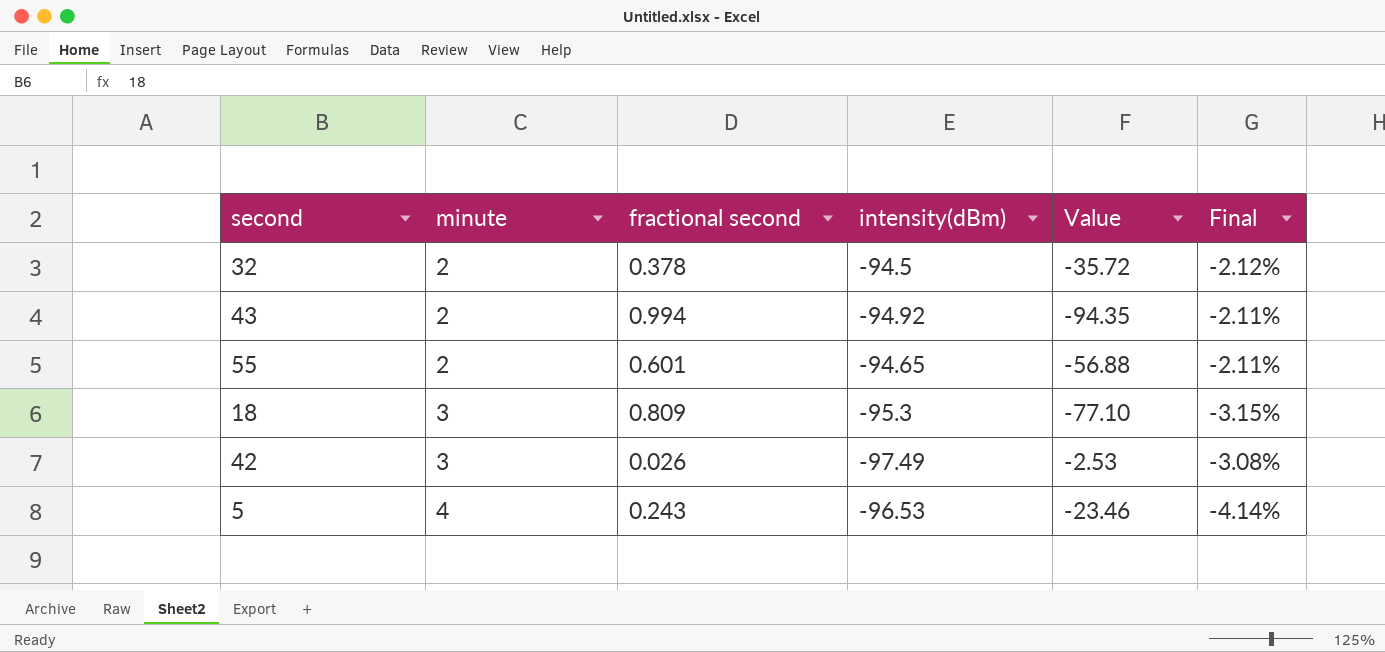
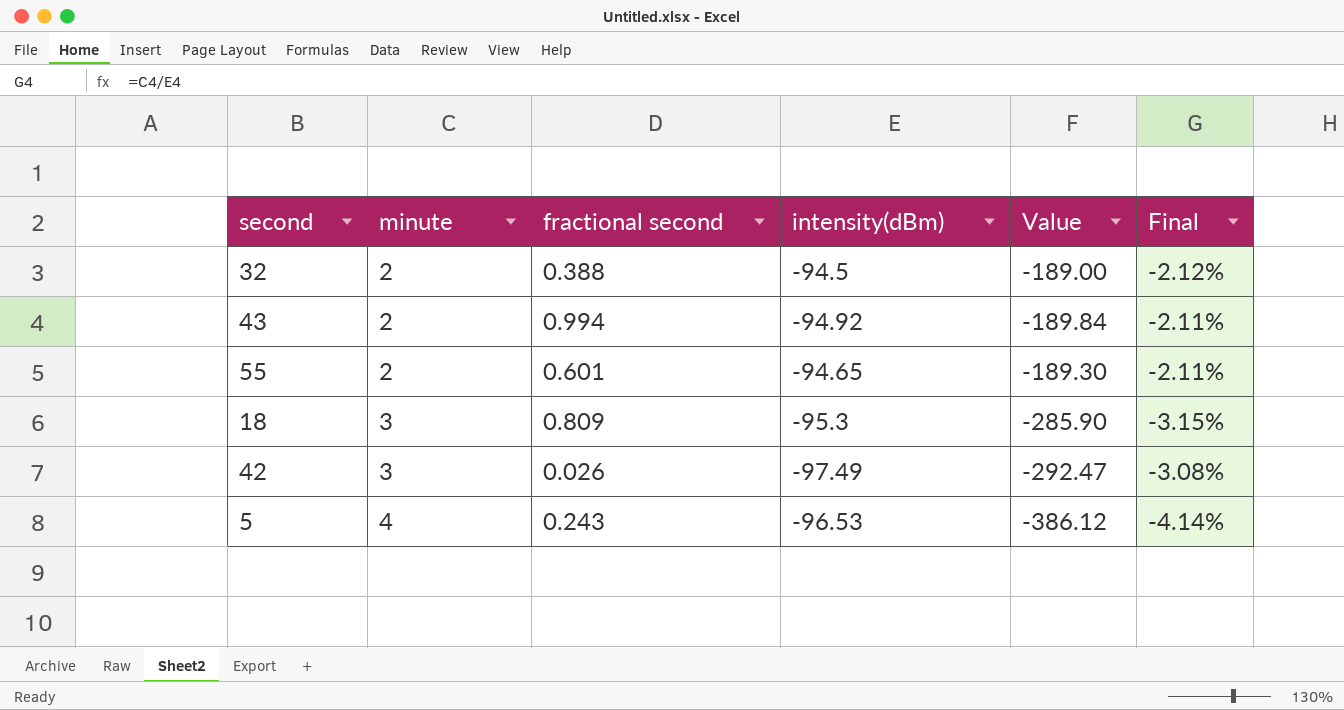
column Value | formula: [fractional second] * [intensity(dBm)] -> [minute] * [intensity(dBm)]
32 | fractional second: 0.378 -> 0.388

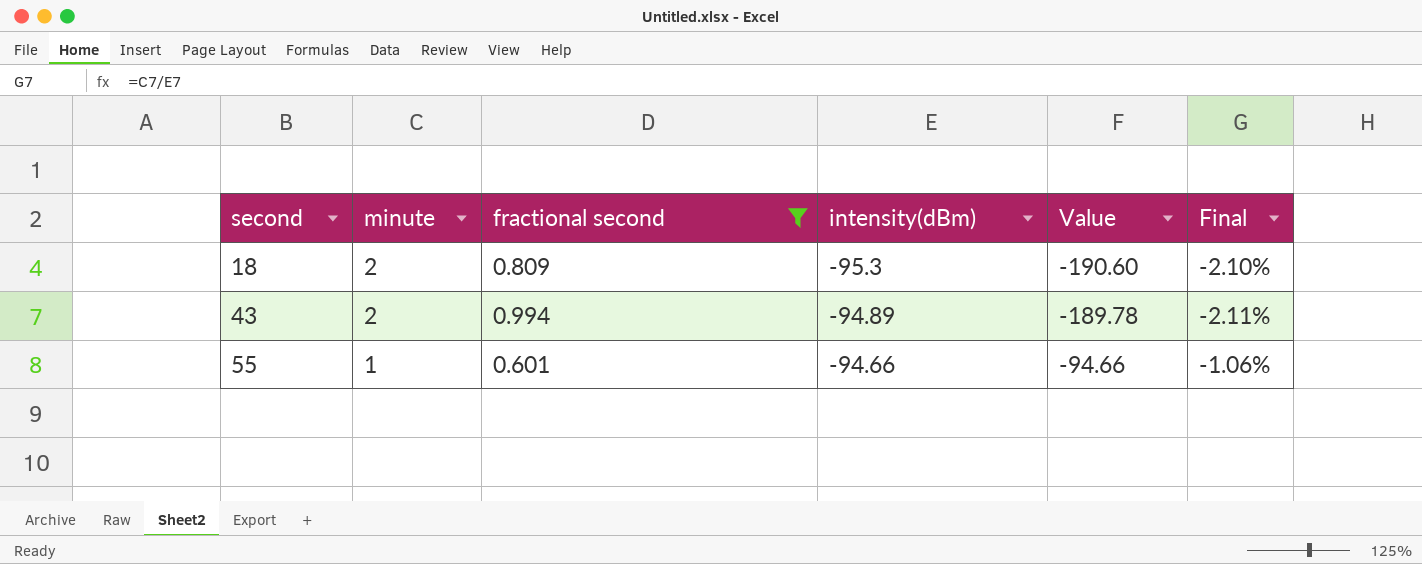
filter: none -> fractional second >= 0.601
row order: minute ascending -> second ascending
18 | minute: 3 -> 2
18 | Value: -285.90 -> -190.60
18 | Final: -3.15% -> -2.10%
43 | intensity(dBm): -94.92 -> -94.89
43 | Value: -189.84 -> -189.78
55 | minute: 2 -> 1
55 | intensity(dBm): -94.65 -> -94.66
55 | Value: -189.30 -> -94.66
55 | Final: -2.11% -> -1.06%

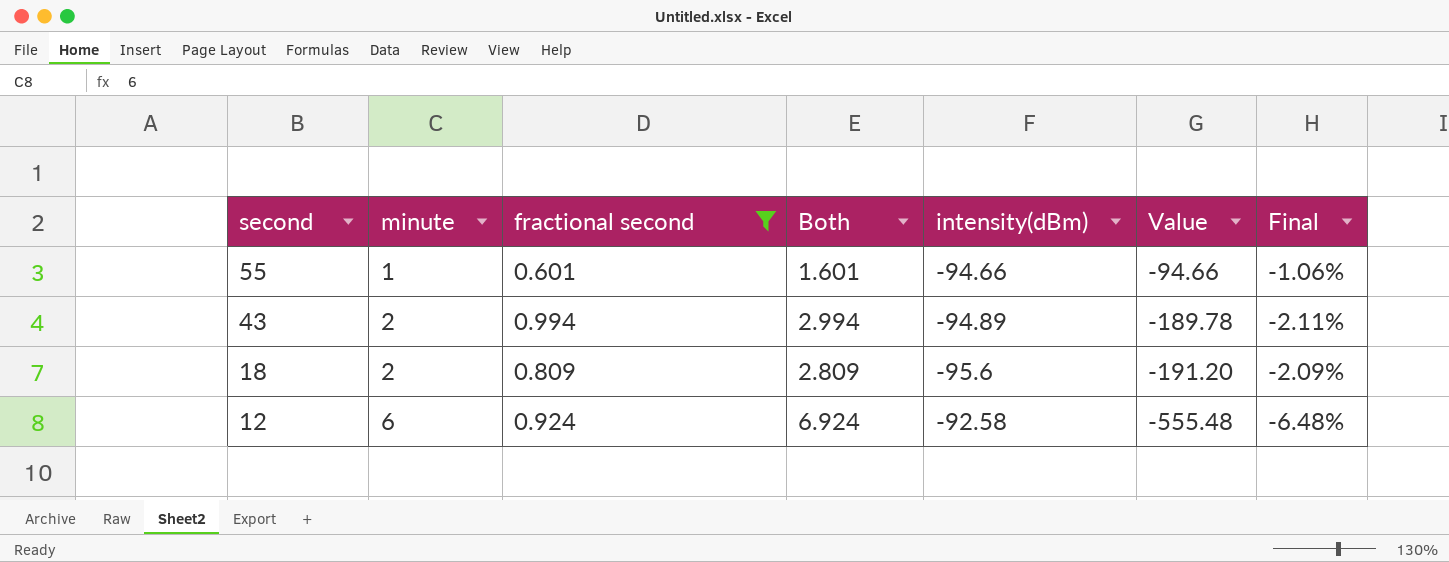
row order: second ascending -> second descending
column Both | formula: none -> [minute] + [fractional second]
18 | intensity(dBm): -95.3 -> -95.6
18 | Value: -190.60 -> -191.20
18 | Final: -2.10% -> -2.09%
row 12: none -> 6 | 0.924 | 6.924 | -92.58 | -555.48 | -6.48%

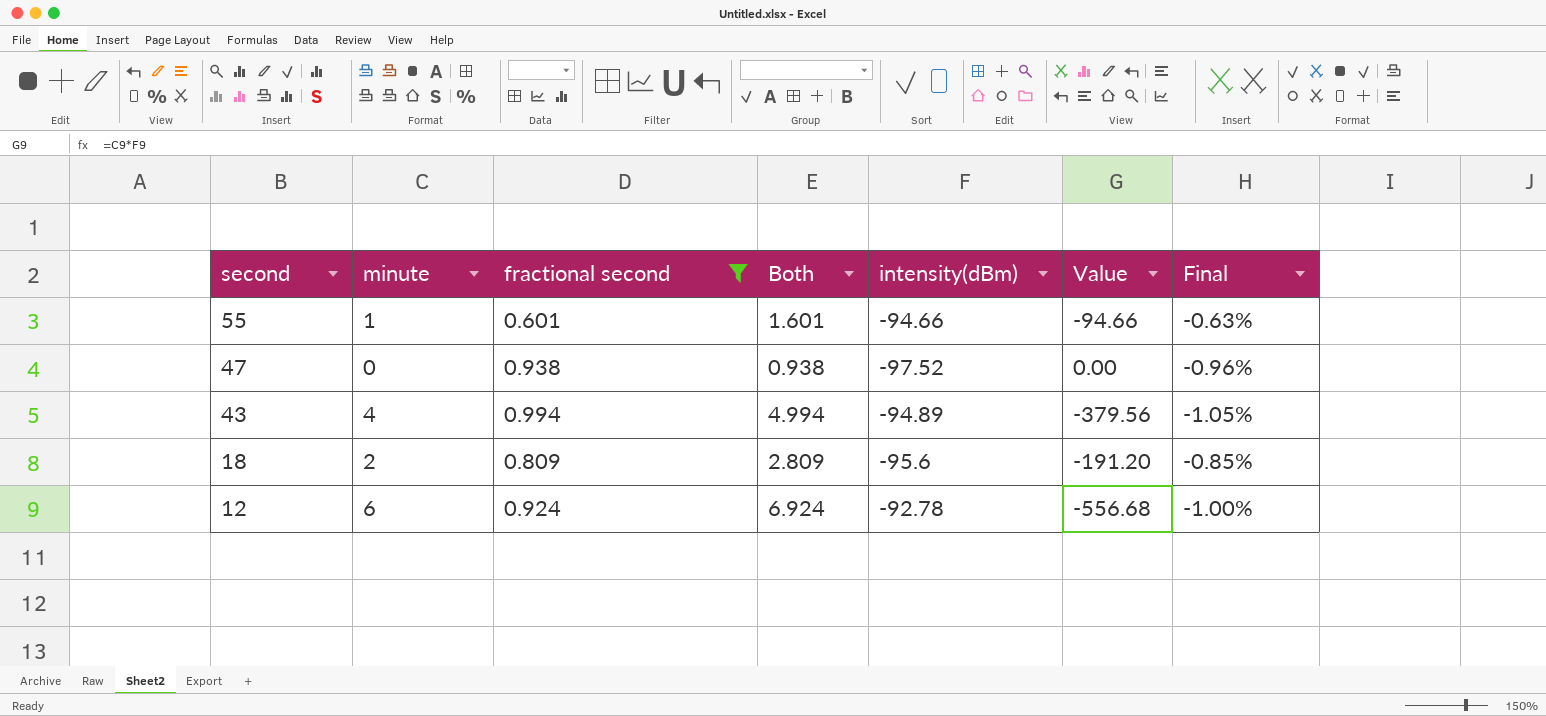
column Final | formula: [minute] / [intensity(dBm)] -> [fractional second] / [intensity(dBm)]
row 47: none -> 0 | 0.938 | 0.938 | -97.52 | 0.00 | -0.96%
43 | minute: 2 -> 4
43 | Both: 2.994 -> 4.994
43 | Value: -189.78 -> -379.56
12 | intensity(dBm): -92.58 -> -92.78
12 | Value: -555.48 -> -556.68

